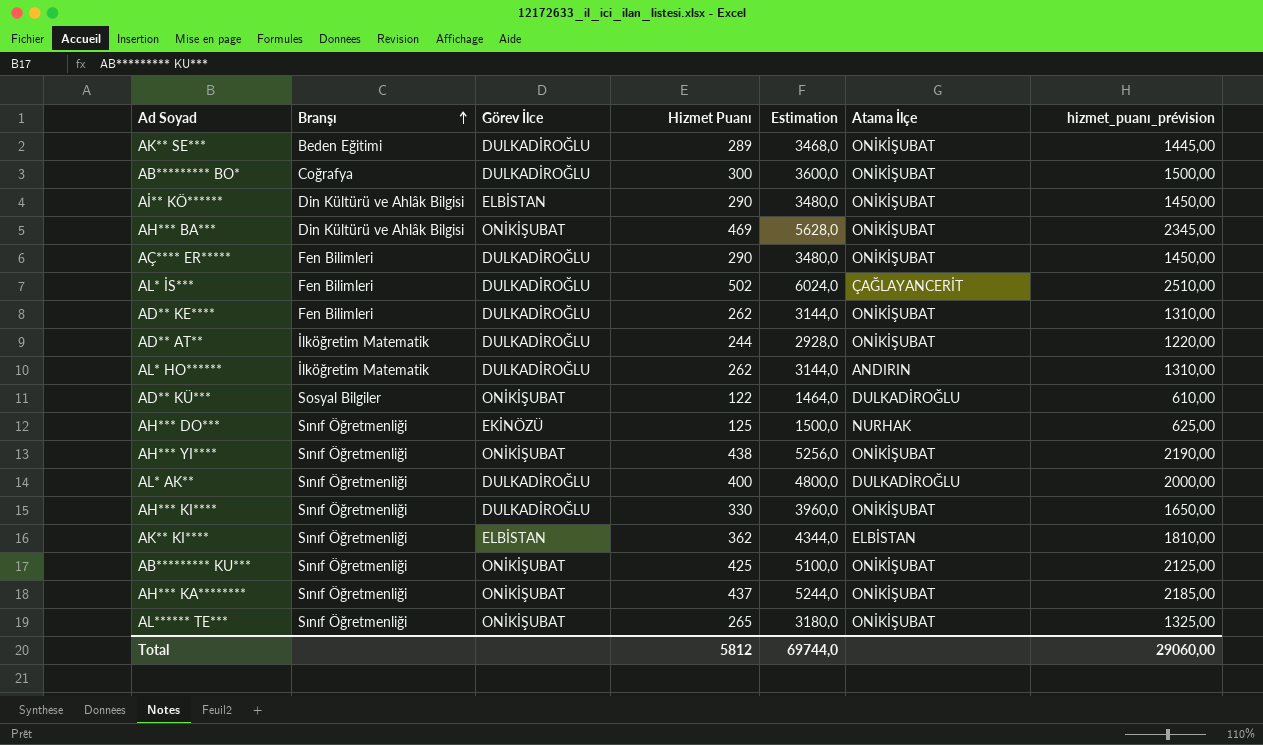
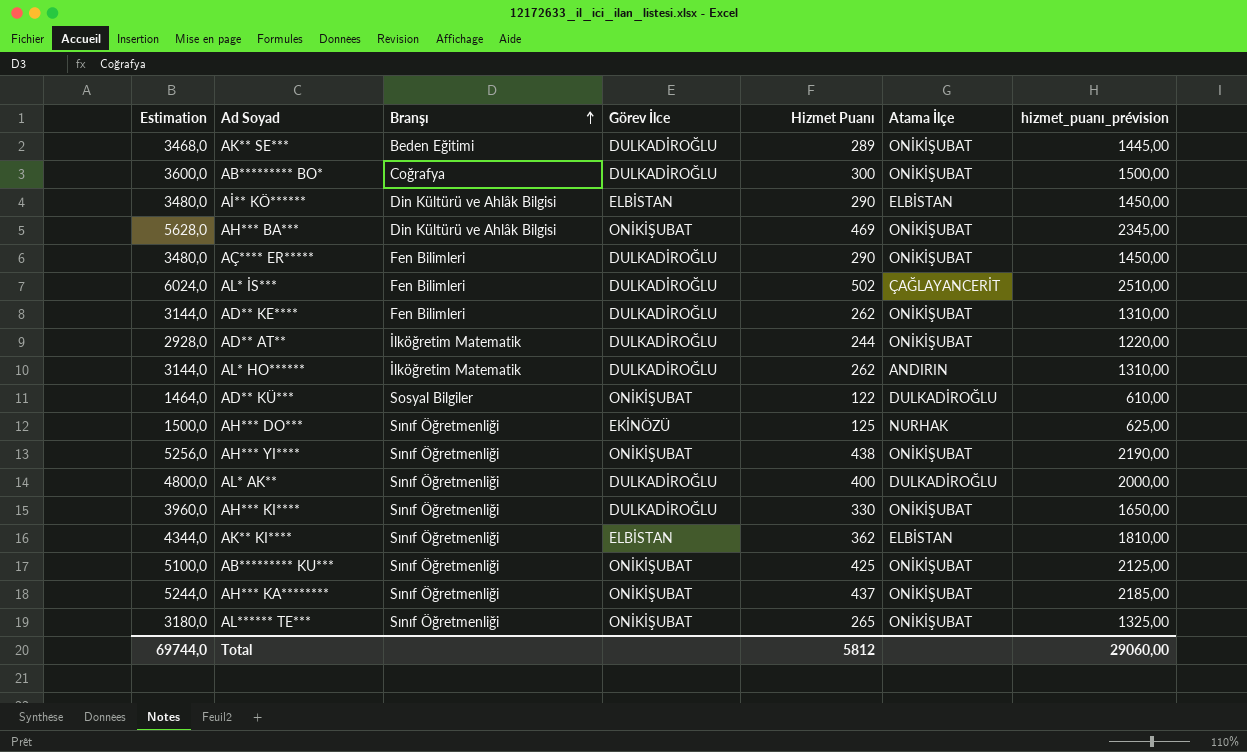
column Estimation | position: 5 -> 1
Aİ** KÖ****** | Atama İlçe: ONİKİŞUBAT -> ELBİSTAN

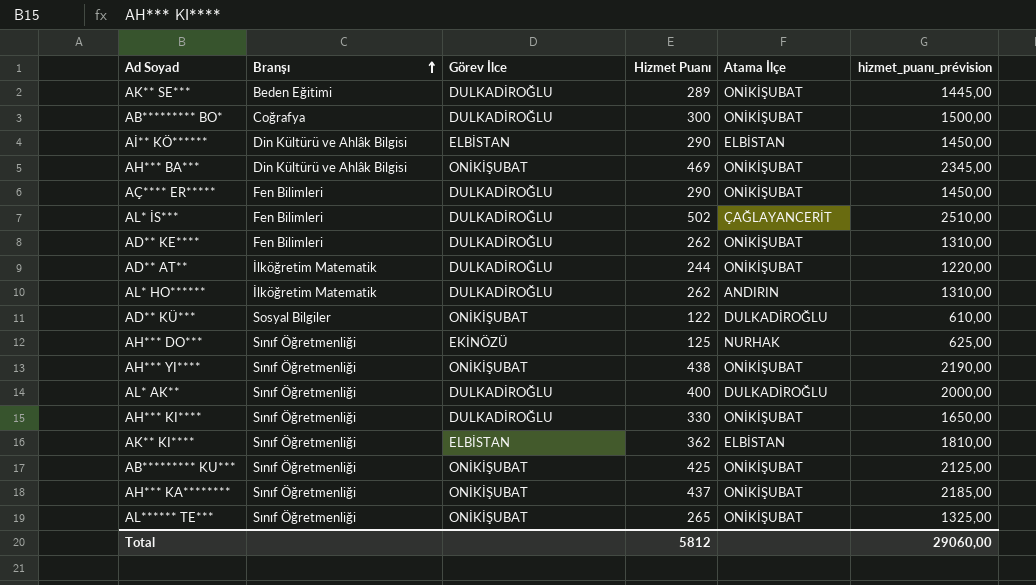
column Estimation | formula: [Hizmet Puanı] * 12 -> none

